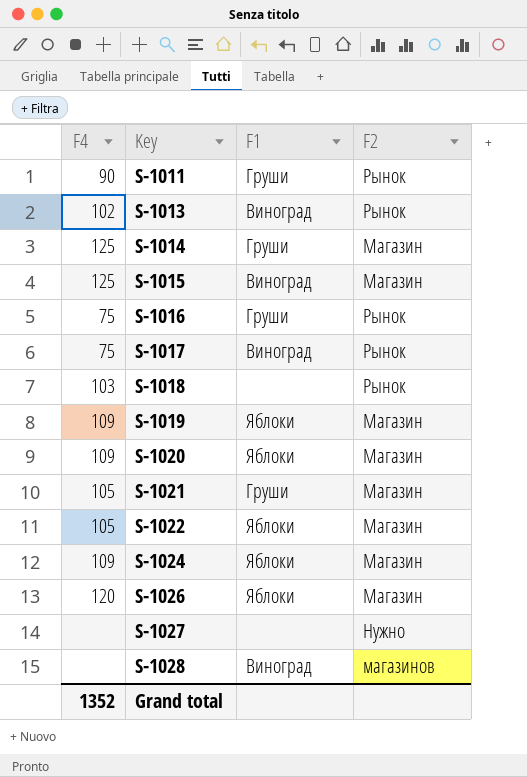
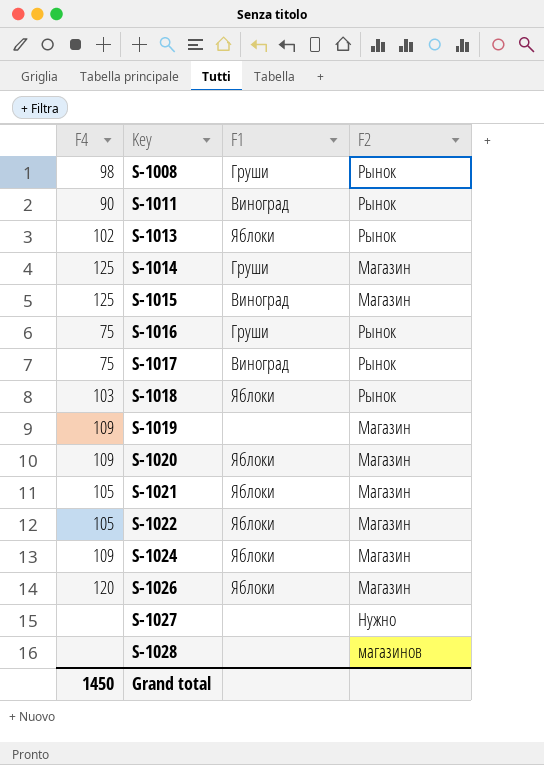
row S-1008: none -> 98 | Груши | Рынок
S-1011 | F1: Груши -> Виноград
S-1013 | F1: Виноград -> Яблоки
S-1018 | F1: none -> Яблоки
S-1019 | F1: Яблоки -> none
S-1021 | F1: Груши -> Яблоки
S-1028 | F1: Виноград -> none
Grand total | F4: 1352 -> 1450

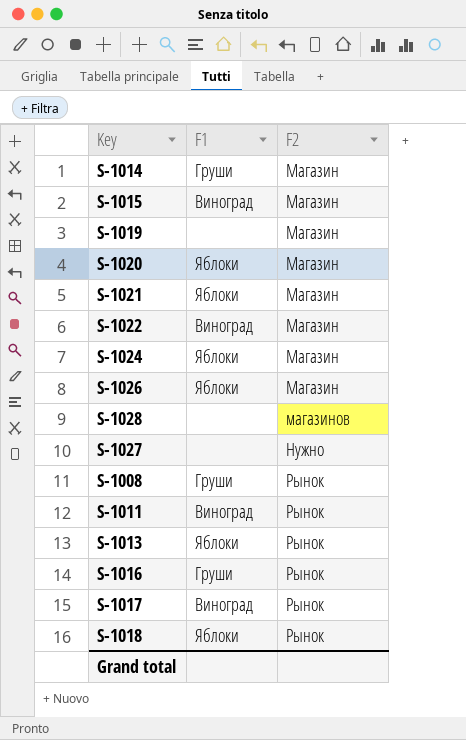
row order: Key ascending -> F2 ascending
column F4 | position: 1 -> none
S-1022 | F1: Яблоки -> Виноград

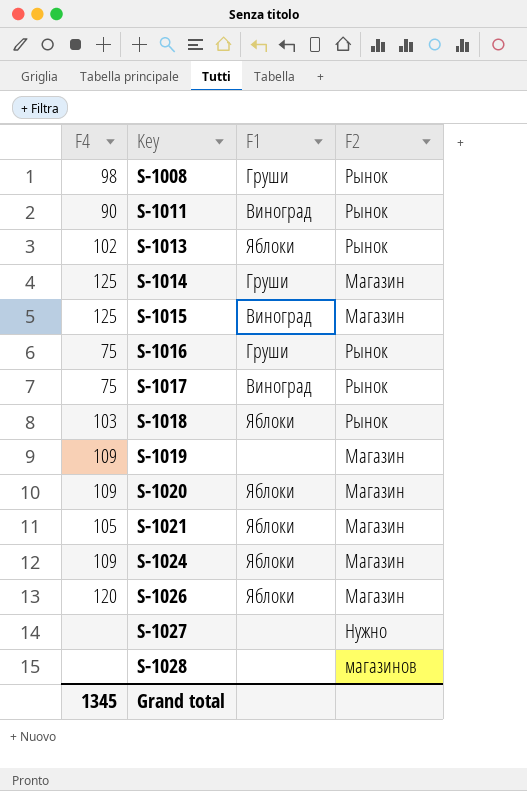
row order: F2 ascending -> Key ascending
column F4 | position: none -> 1
row S-1022: Виноград | Магазин -> none

